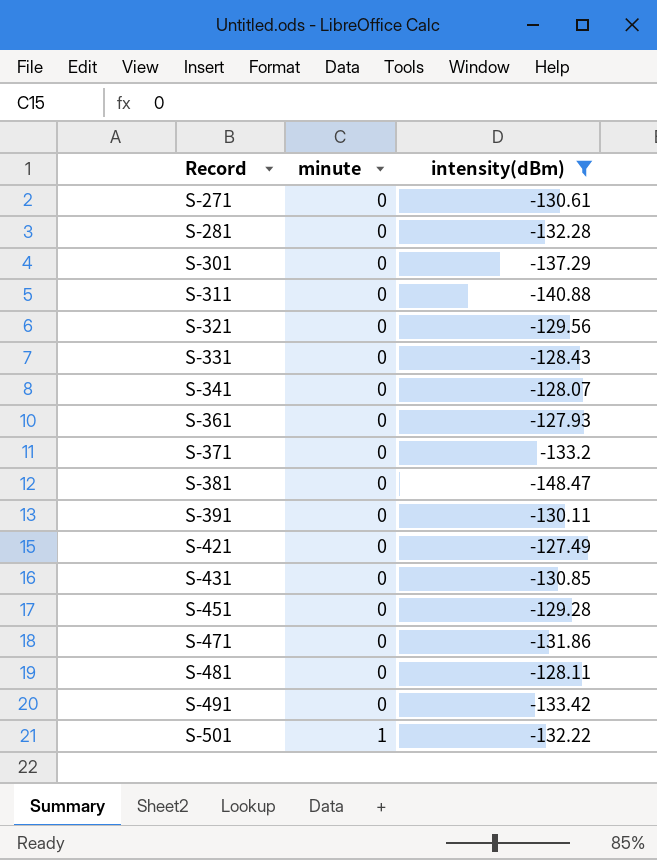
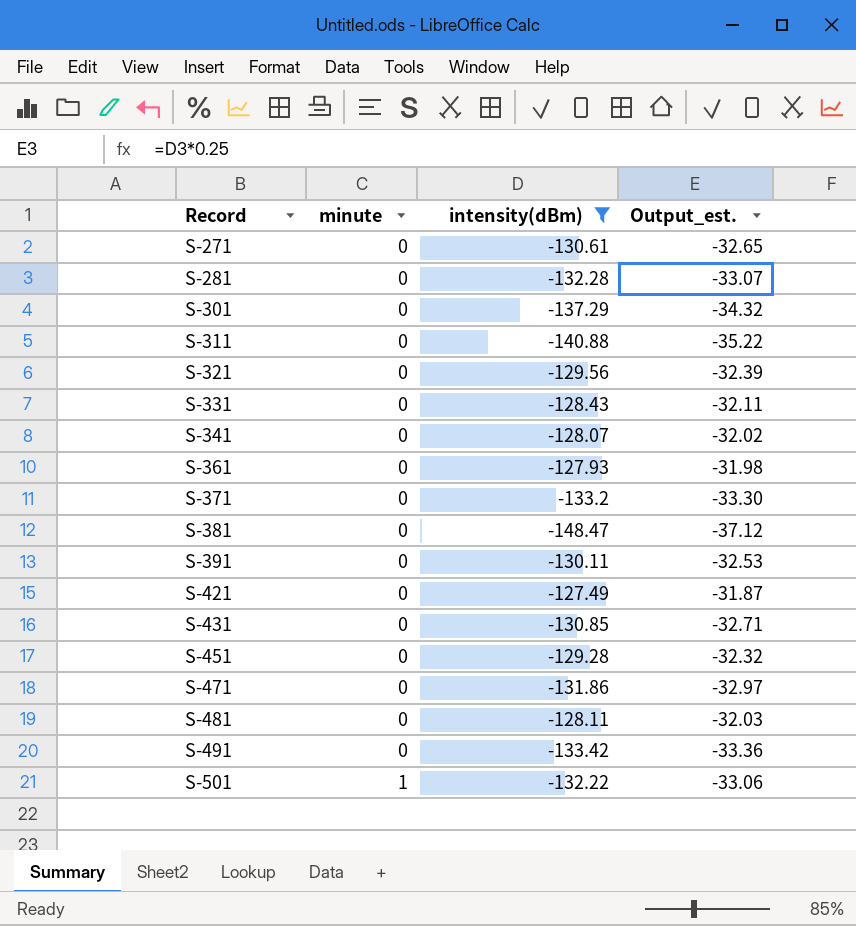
column Output_est. | formula: none -> [intensity(dBm)] * 0.25

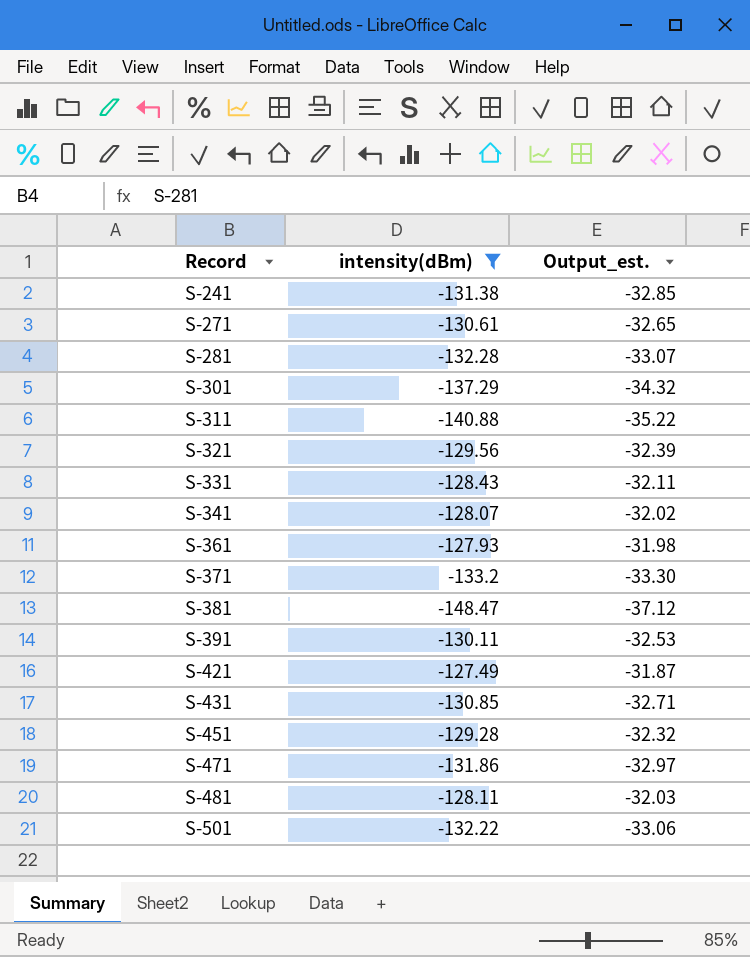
column minute | position: 2 -> none
row S-491: 0 | -133.42 | -33.36 -> none
row S-241: none -> -131.38 | -32.85

